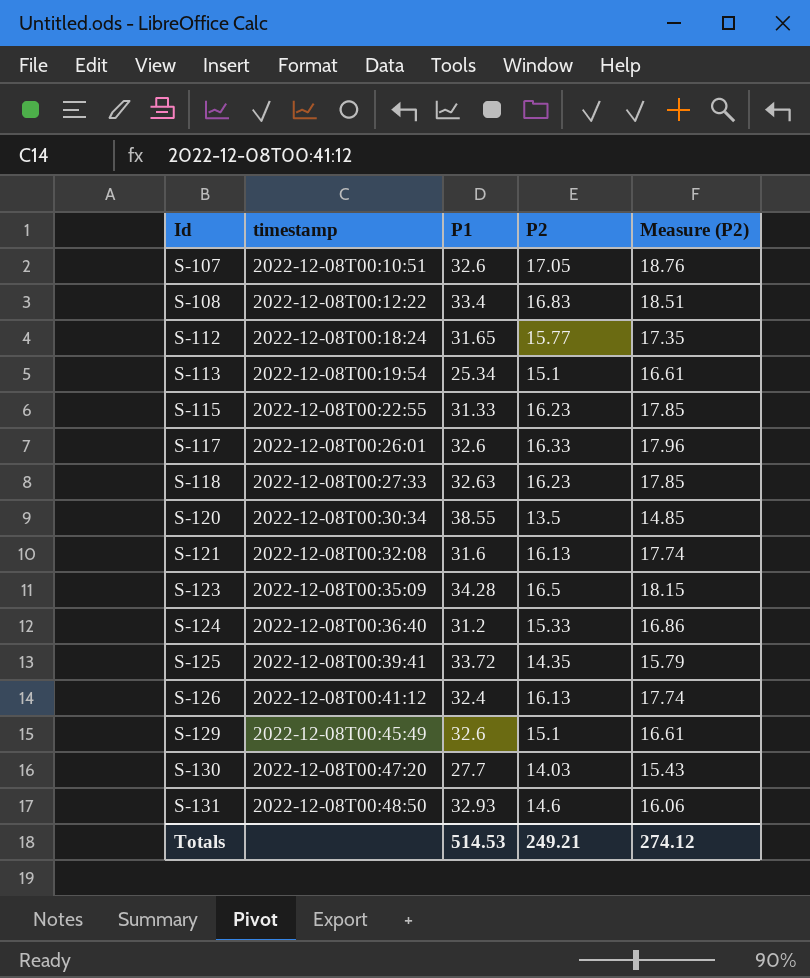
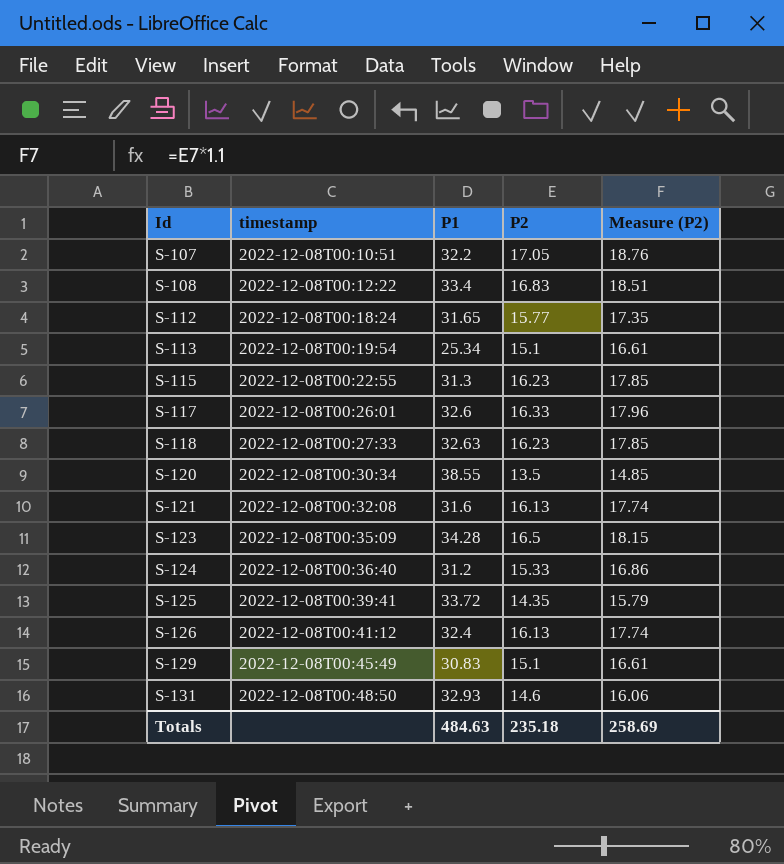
row S-130: 2022-12-08T00:47:20 | 27.7 | 14.03 | 15.43 -> none
S-107 | P1: 32.6 -> 32.2
S-115 | P1: 31.33 -> 31.3
S-129 | P1: 32.6 -> 30.83
Totals | P1: 514.53 -> 484.63
Totals | P2: 249.21 -> 235.18
Totals | Measure (P2): 274.12 -> 258.69

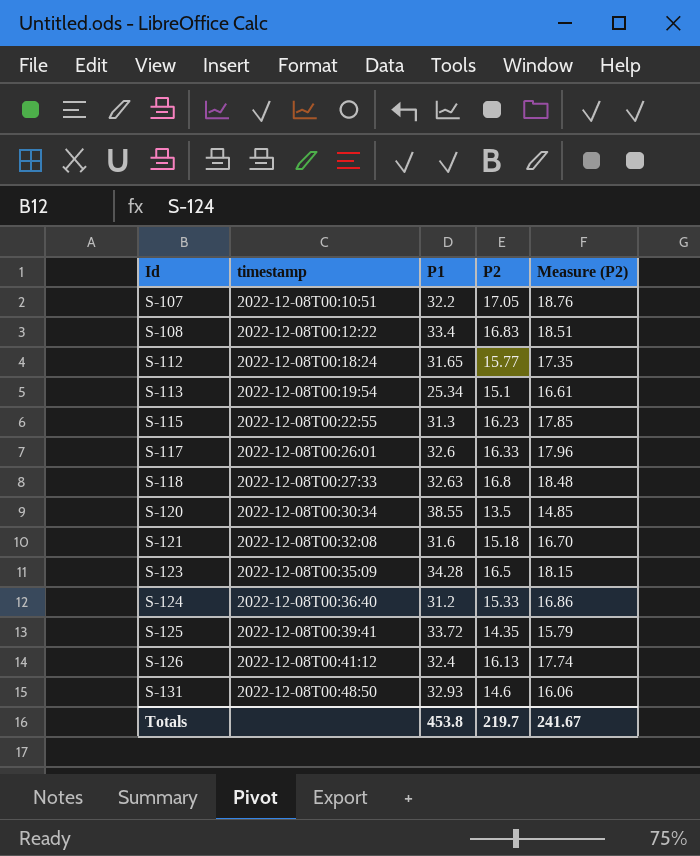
row S-129: 2022-12-08T00:45:49 | 30.83 | 15.1 | 16.61 -> none
S-118 | P2: 16.23 -> 16.8
S-118 | Measure (P2): 17.85 -> 18.48
S-121 | P2: 16.13 -> 15.18
S-121 | Measure (P2): 17.74 -> 16.70
Totals | P1: 484.63 -> 453.8
Totals | P2: 235.18 -> 219.7
Totals | Measure (P2): 258.69 -> 241.67

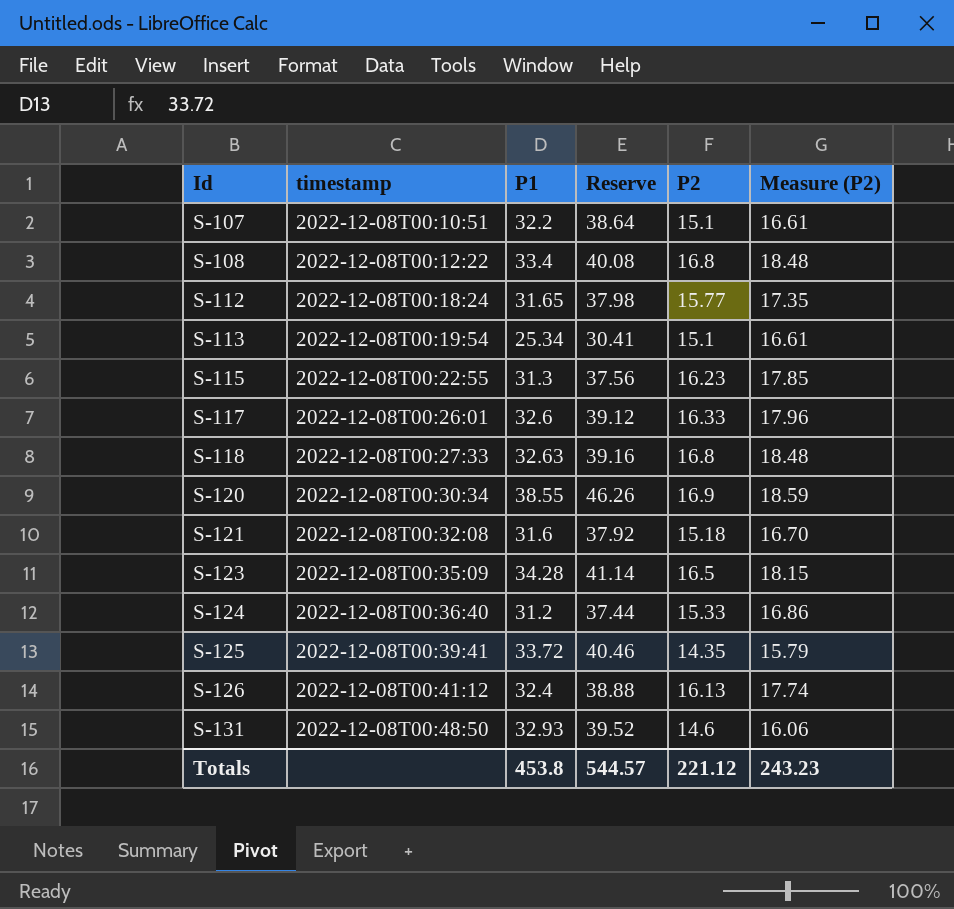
column Reserve | formula: none -> [P1] * 1.2
S-107 | P2: 17.05 -> 15.1
S-107 | Measure (P2): 18.76 -> 16.61
S-108 | P2: 16.83 -> 16.8
S-108 | Measure (P2): 18.51 -> 18.48
S-120 | P2: 13.5 -> 16.9
S-120 | Measure (P2): 14.85 -> 18.59
Totals | P2: 219.7 -> 221.12
Totals | Measure (P2): 241.67 -> 243.23

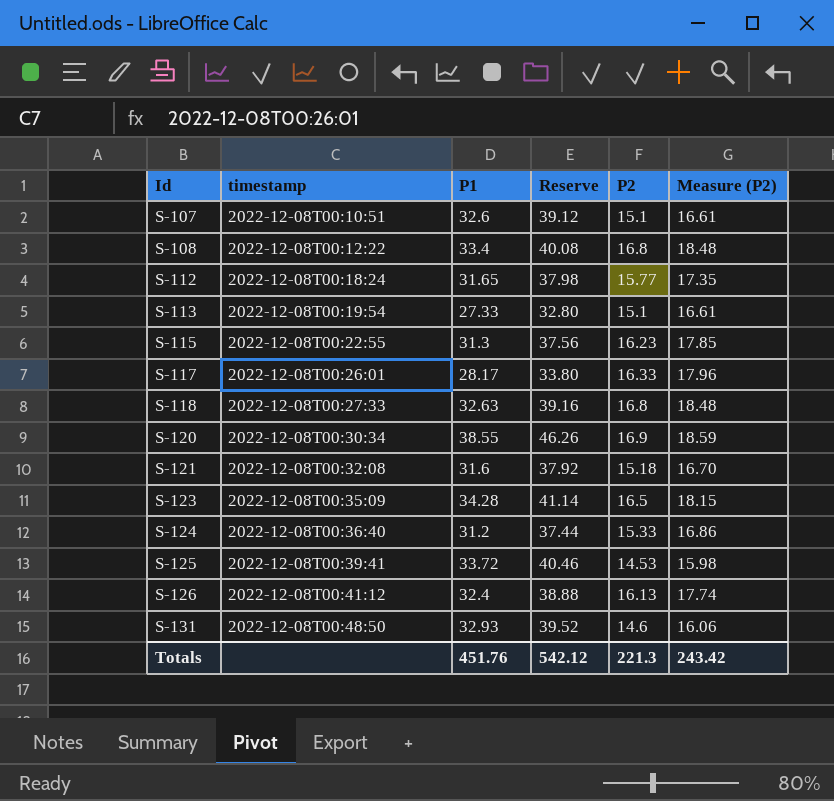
S-107 | P1: 32.2 -> 32.6
S-107 | Reserve: 38.64 -> 39.12
S-113 | P1: 25.34 -> 27.33
S-113 | Reserve: 30.41 -> 32.80
S-117 | P1: 32.6 -> 28.17
S-117 | Reserve: 39.12 -> 33.80
S-125 | P2: 14.35 -> 14.53
S-125 | Measure (P2): 15.79 -> 15.98
Totals | P1: 453.8 -> 451.76
Totals | Reserve: 544.57 -> 542.12
Totals | P2: 221.12 -> 221.3
Totals | Measure (P2): 243.23 -> 243.42

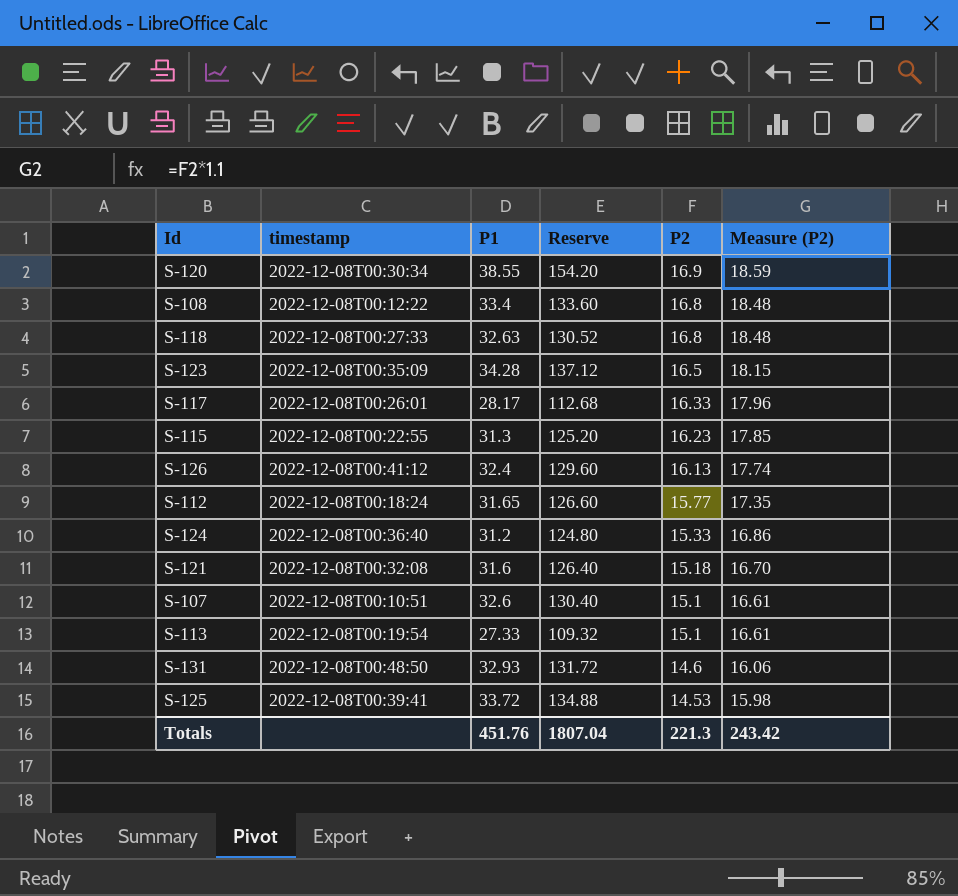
row order: Id ascending -> P2 descending
column Reserve | formula: [P1] * 1.2 -> [P1] * 4
Totals | Reserve: 542.12 -> 1807.04

